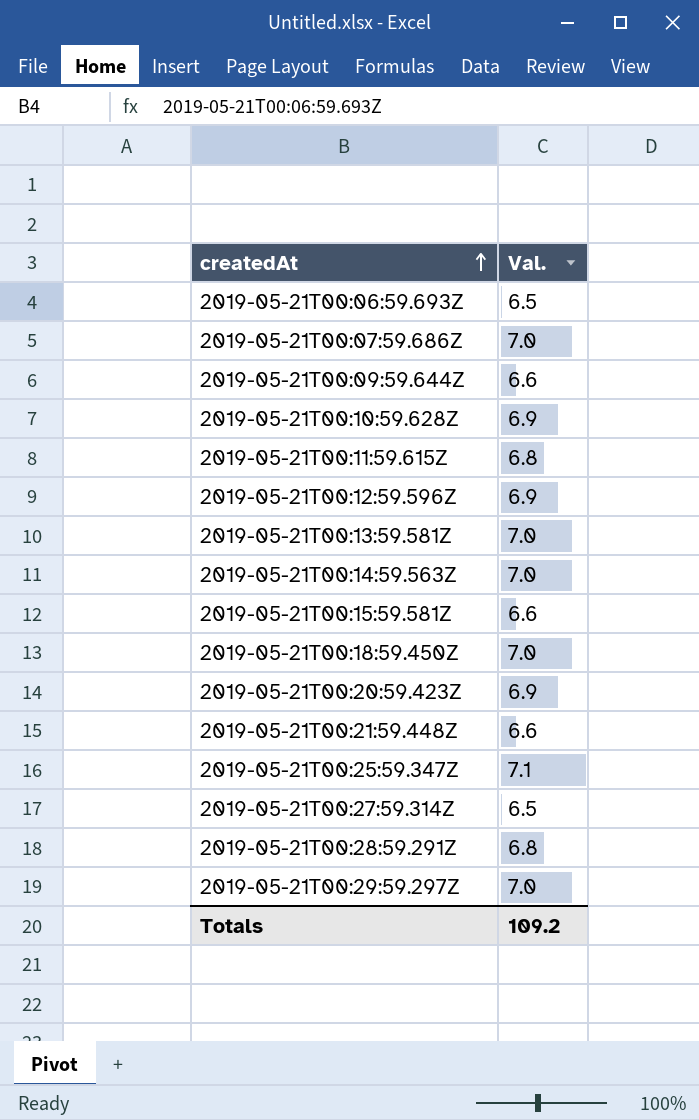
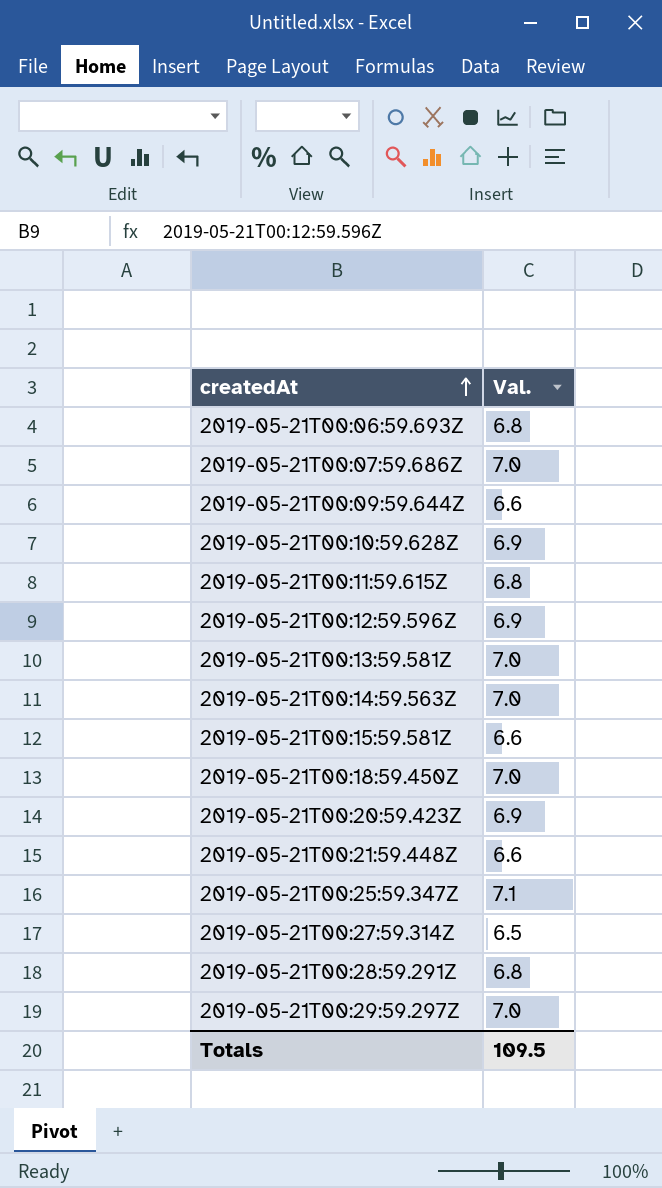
2019-05-21T00:06:59.693Z | Val.: 6.5 -> 6.8
Totals | Val.: 109.2 -> 109.5

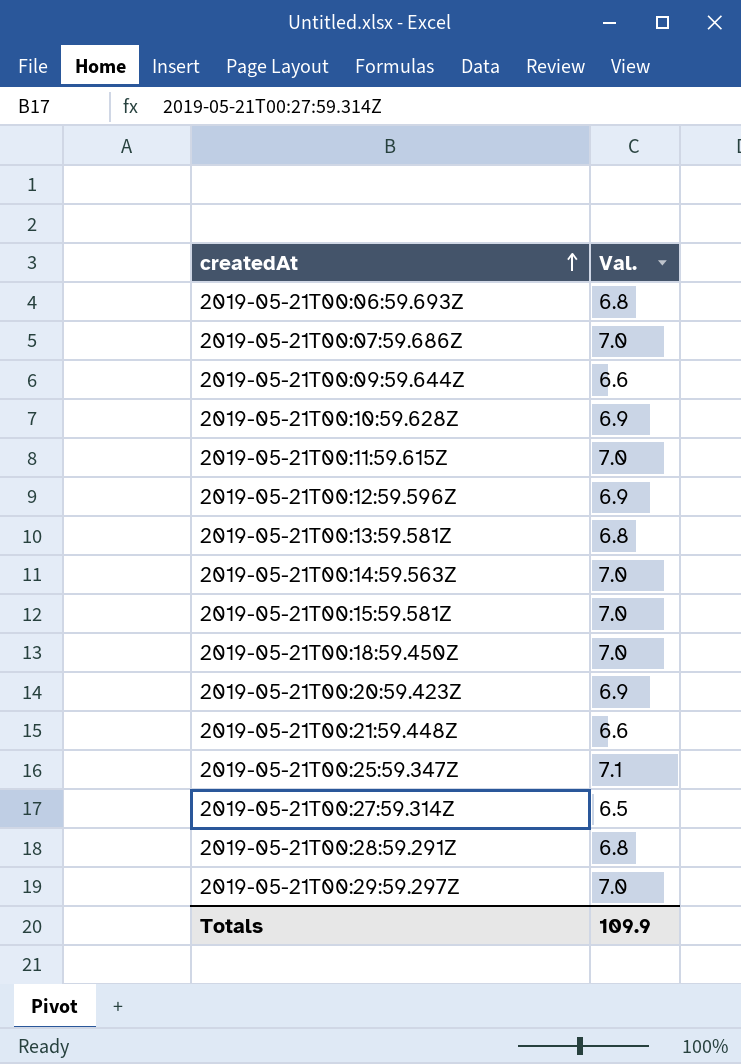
2019-05-21T00:11:59.615Z | Val.: 6.8 -> 7.0
2019-05-21T00:13:59.581Z | Val.: 7.0 -> 6.8
2019-05-21T00:15:59.581Z | Val.: 6.6 -> 7.0
Totals | Val.: 109.5 -> 109.9

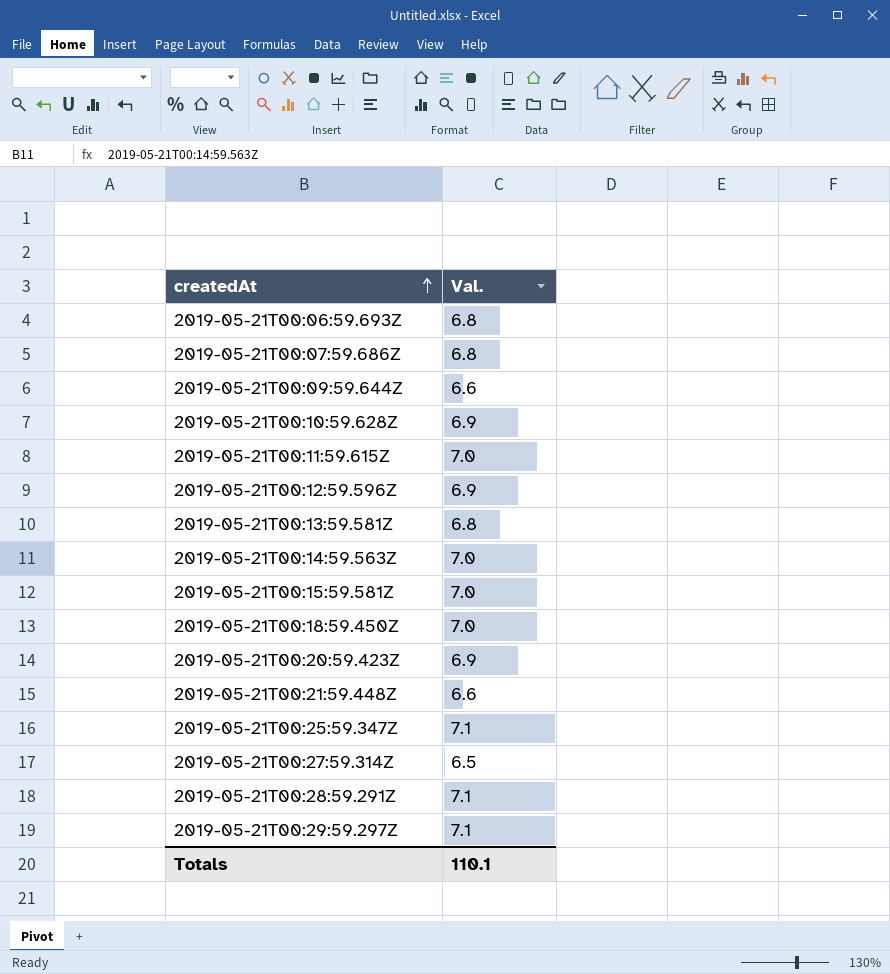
2019-05-21T00:07:59.686Z | Val.: 7.0 -> 6.8
2019-05-21T00:28:59.291Z | Val.: 6.8 -> 7.1
2019-05-21T00:29:59.297Z | Val.: 7.0 -> 7.1
Totals | Val.: 109.9 -> 110.1

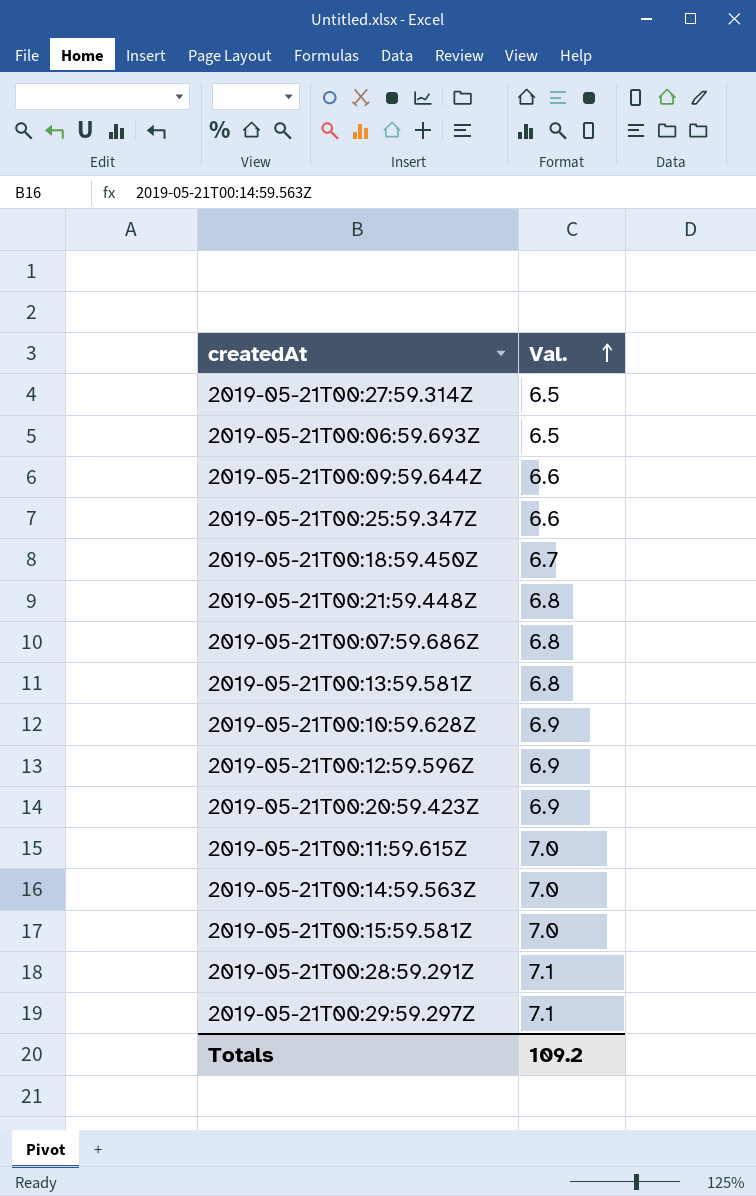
row order: createdAt ascending -> Val. ascending
2019-05-21T00:06:59.693Z | Val.: 6.8 -> 6.5
2019-05-21T00:25:59.347Z | Val.: 7.1 -> 6.6
2019-05-21T00:18:59.450Z | Val.: 7.0 -> 6.7
2019-05-21T00:21:59.448Z | Val.: 6.6 -> 6.8
Totals | Val.: 110.1 -> 109.2

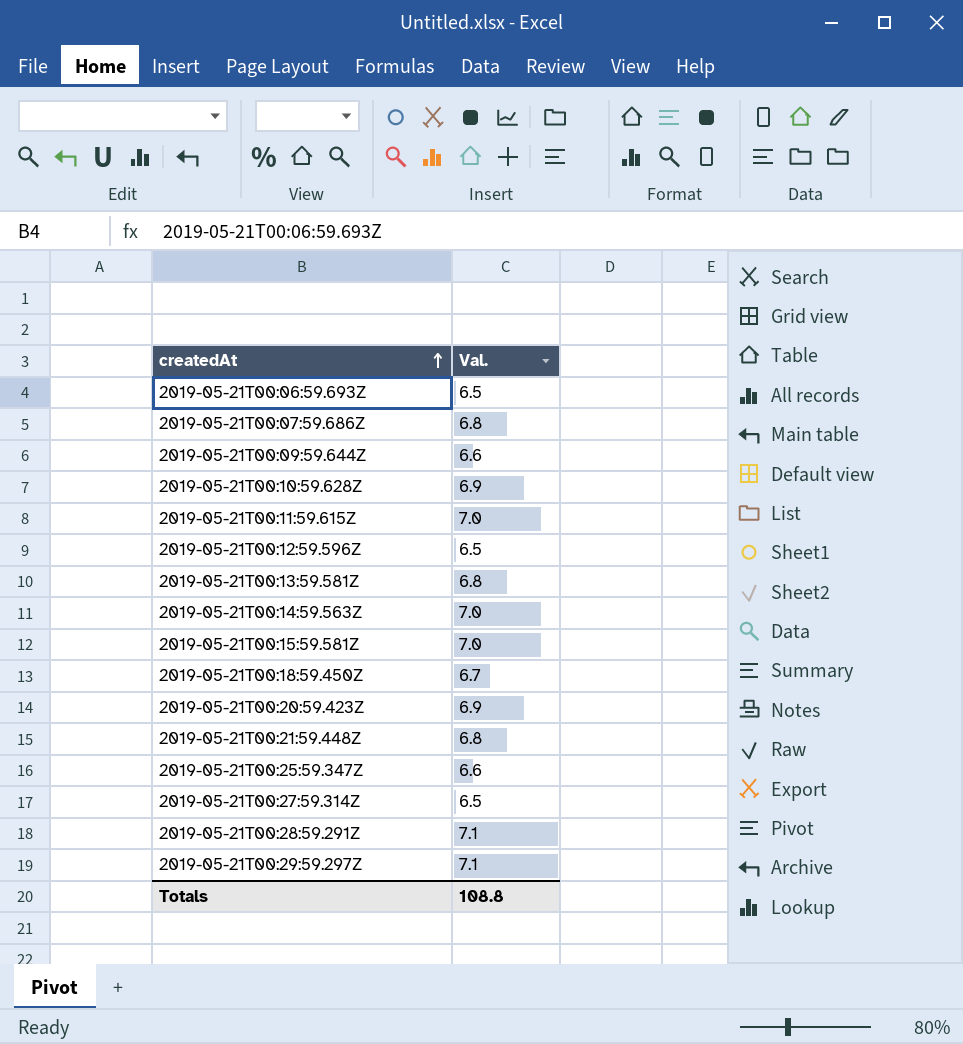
row order: Val. ascending -> createdAt ascending
2019-05-21T00:12:59.596Z | Val.: 6.9 -> 6.5
Totals | Val.: 109.2 -> 108.8

